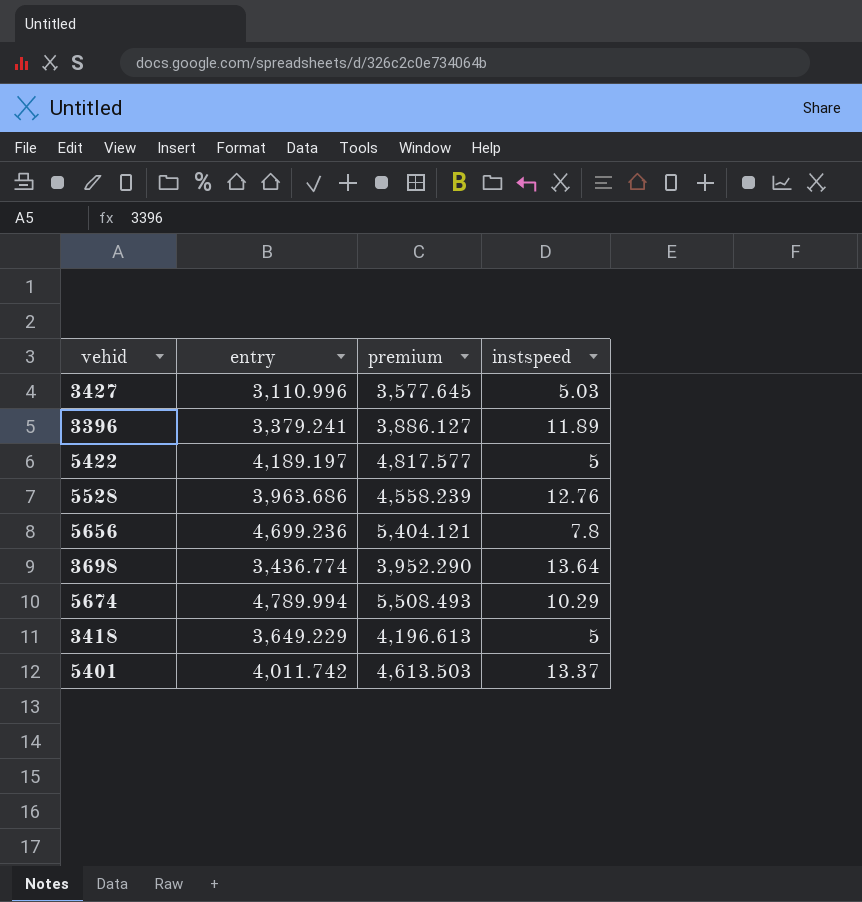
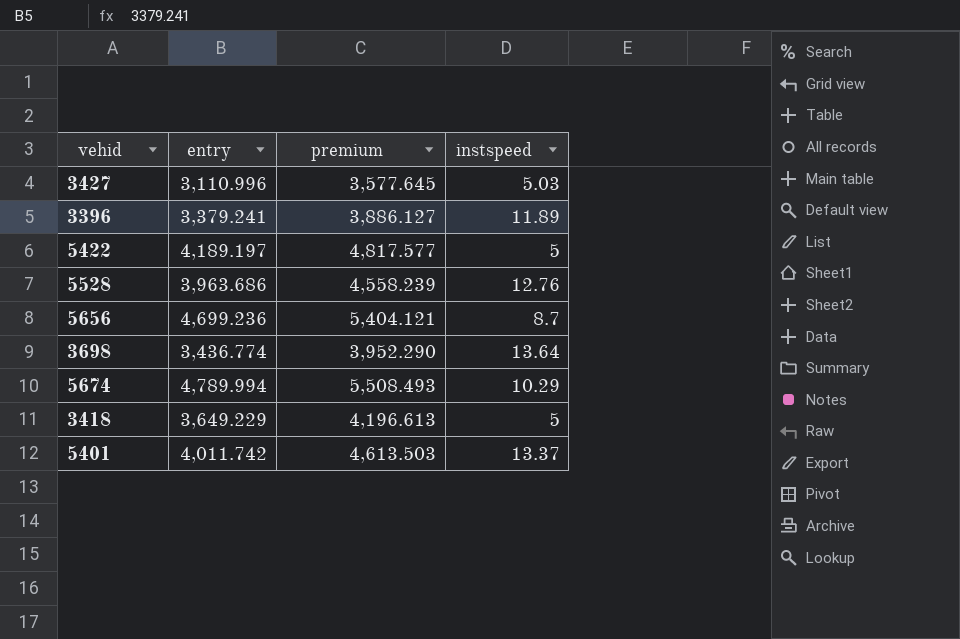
5656 | instspeed: 7.8 -> 8.7

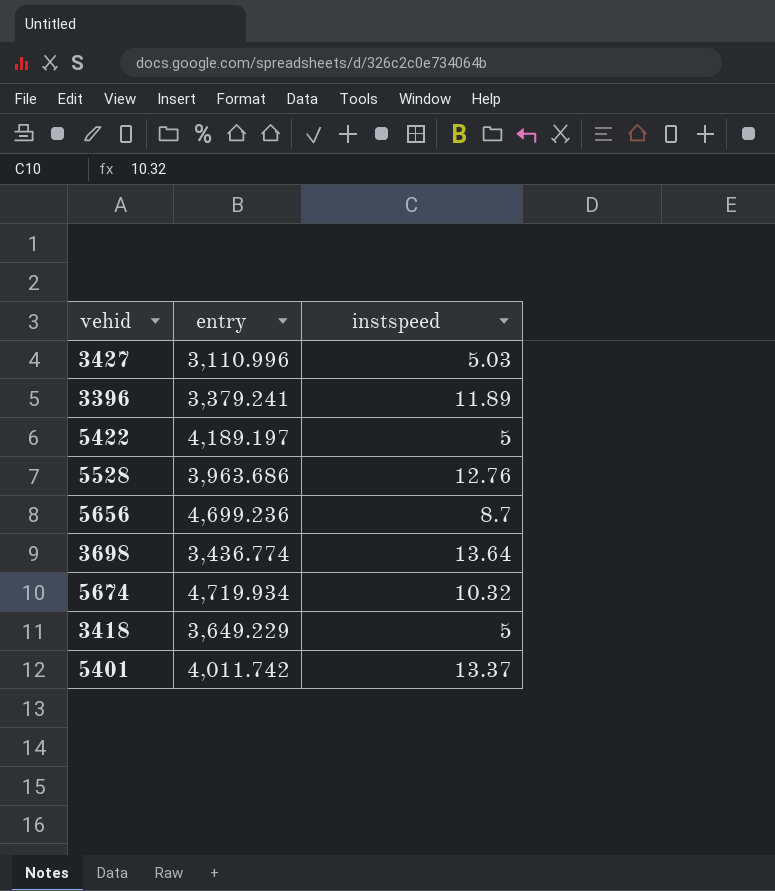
column premium | formula: [entry] * 1.15 -> none
5674 | entry: 4,789.994 -> 4,719.934
5674 | instspeed: 10.29 -> 10.32

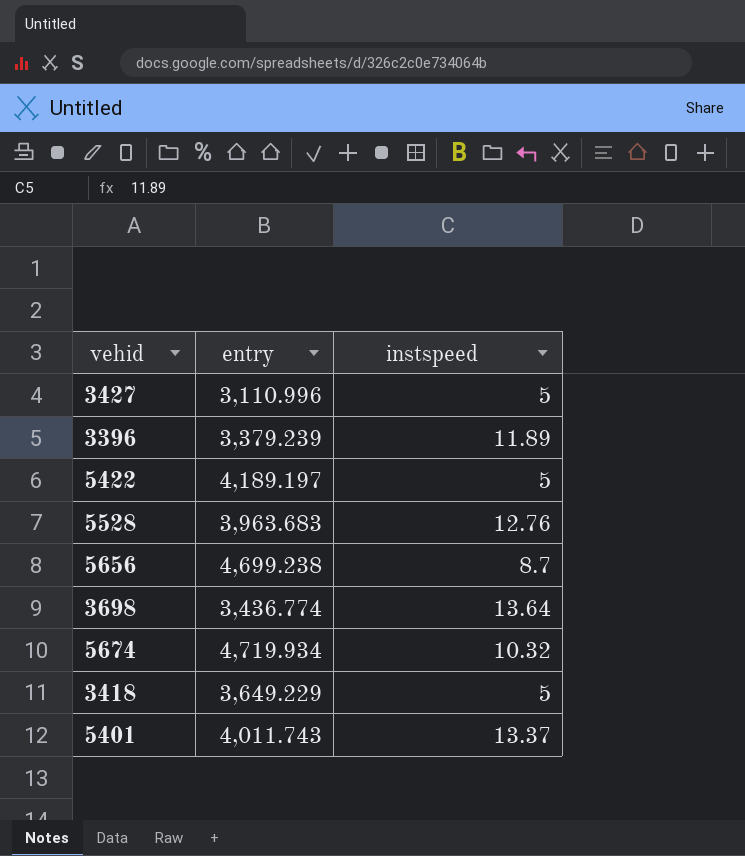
3427 | instspeed: 5.03 -> 5
3396 | entry: 3,379.241 -> 3,379.239
5528 | entry: 3,963.686 -> 3,963.683
5656 | entry: 4,699.236 -> 4,699.238
5401 | entry: 4,011.742 -> 4,011.743

